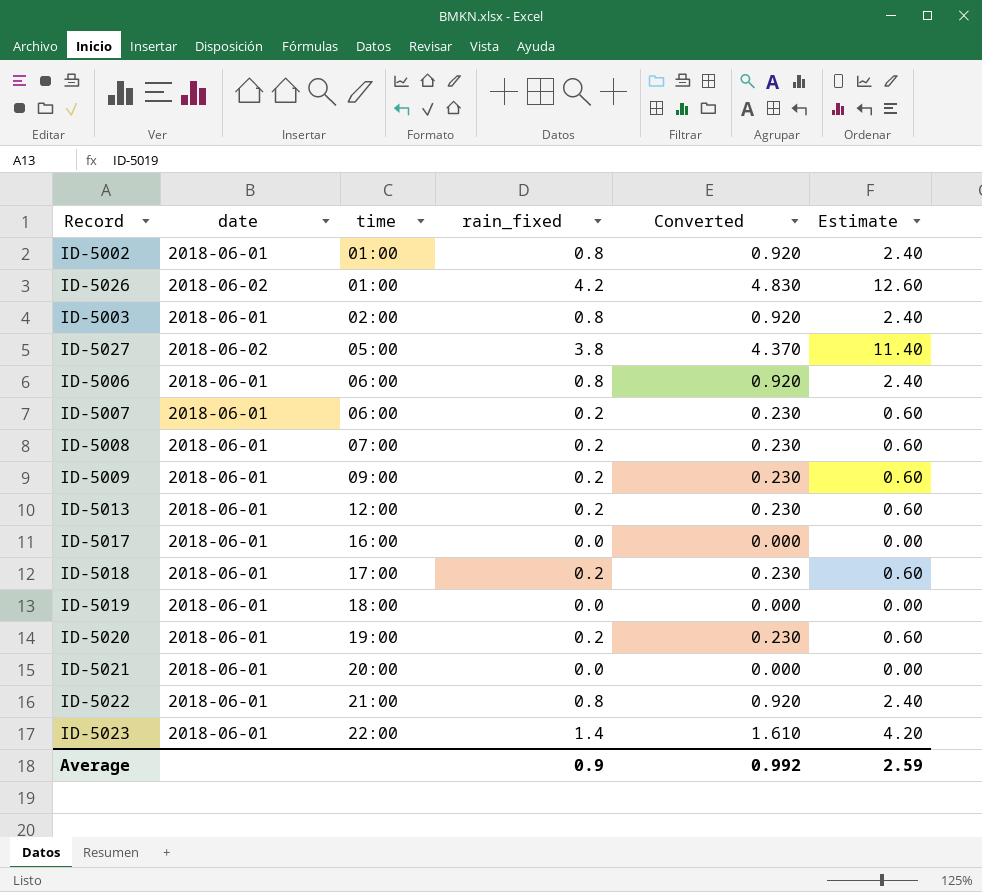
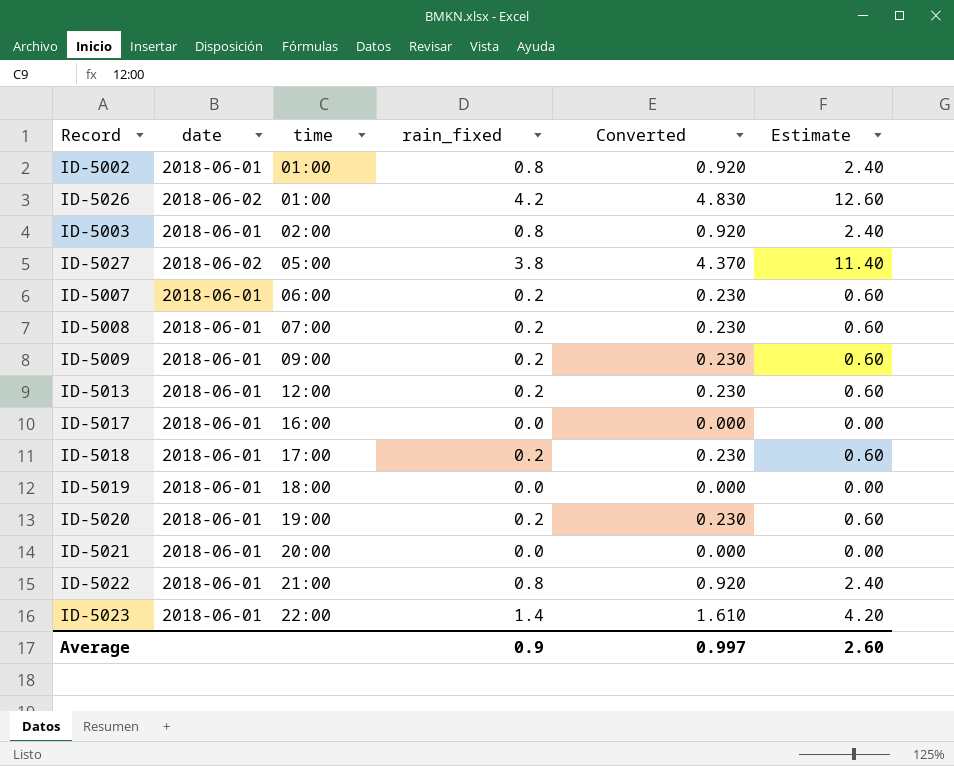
row ID-5006: 2018-06-01 | 06:00 | 0.8 | 0.920 | 2.40 -> none
Average | Converted: 0.992 -> 0.997
Average | Estimate: 2.59 -> 2.60

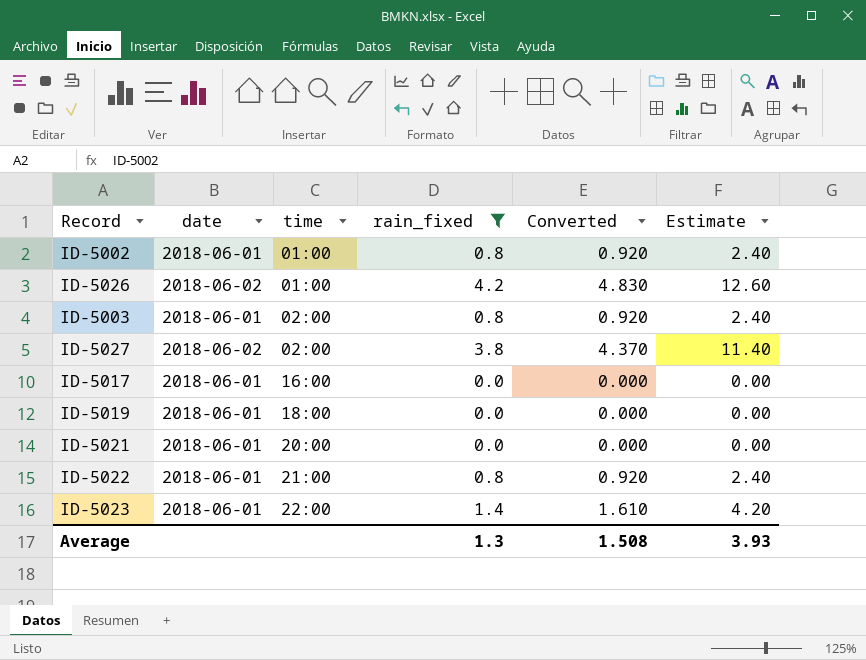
filter: none -> rain_fixed != 0.2
ID-5027 | time: 05:00 -> 02:00
Average | rain_fixed: 0.9 -> 1.3
Average | Converted: 0.997 -> 1.508
Average | Estimate: 2.60 -> 3.93

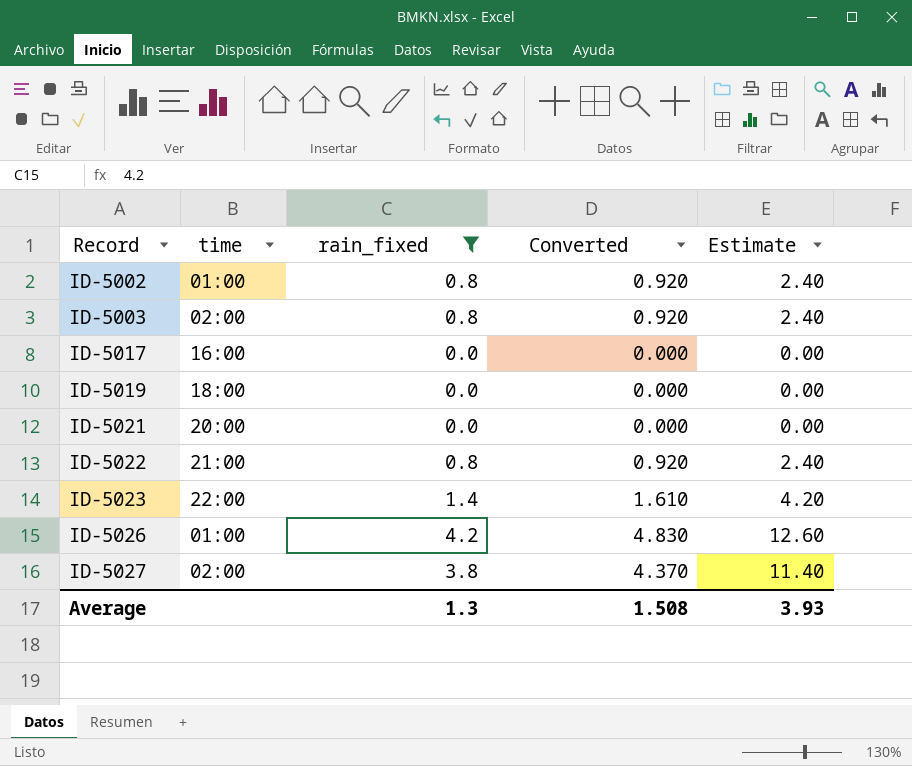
row order: time ascending -> Record ascending
column date | position: 2 -> none

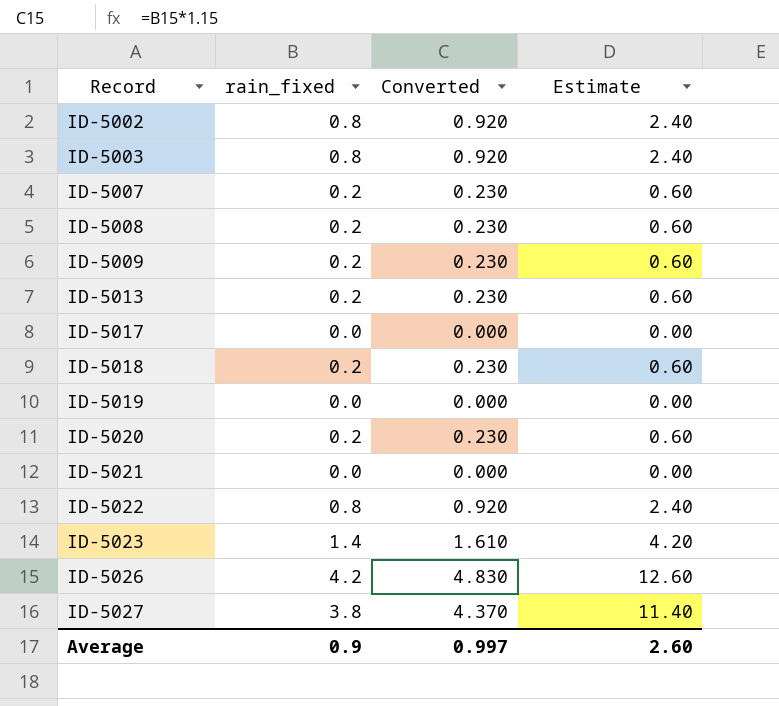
filter: rain_fixed != 0.2 -> none
column time | position: 2 -> none
Average | rain_fixed: 1.3 -> 0.9
Average | Converted: 1.508 -> 0.997
Average | Estimate: 3.93 -> 2.60

